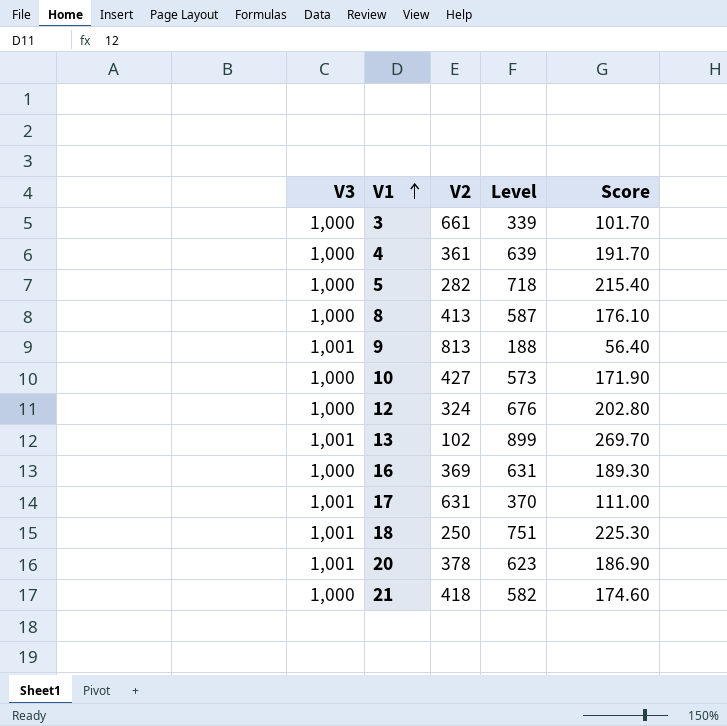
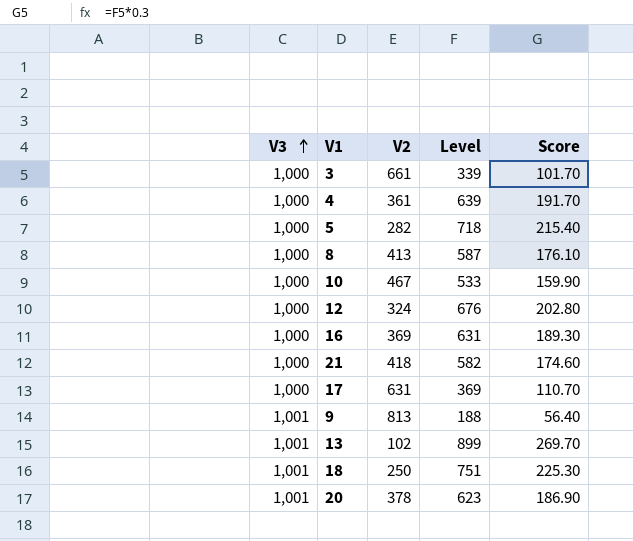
row order: V1 ascending -> V3 ascending
10 | V2: 427 -> 467
10 | Level: 573 -> 533
10 | Score: 171.90 -> 159.90
17 | V3: 1,001 -> 1,000
17 | Level: 370 -> 369
17 | Score: 111.00 -> 110.70

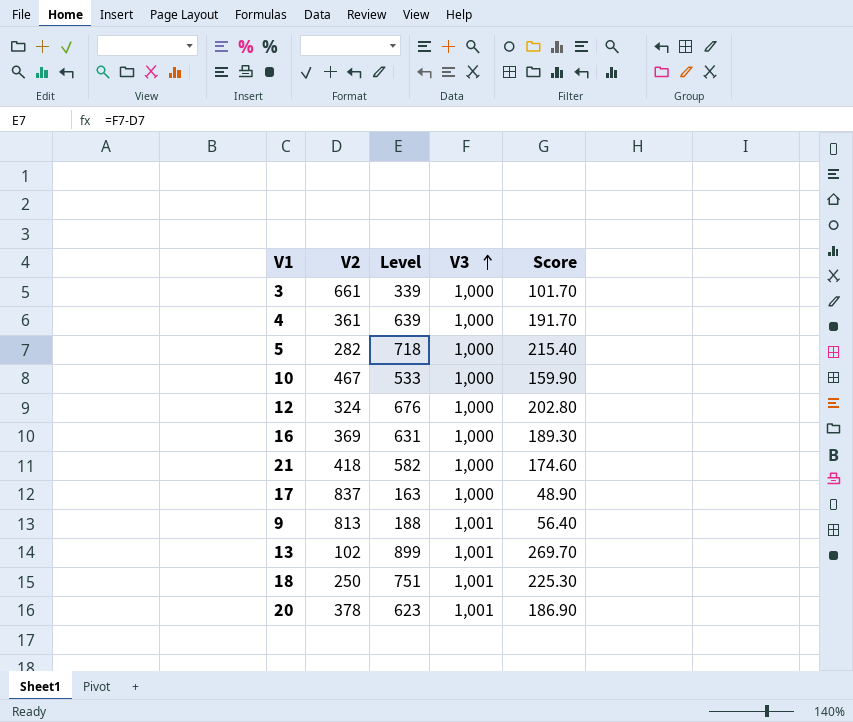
column V3 | position: 1 -> 4
row 8: 1,000 | 413 | 587 | 176.10 -> none
17 | V2: 631 -> 837
17 | Level: 369 -> 163
17 | Score: 110.70 -> 48.90

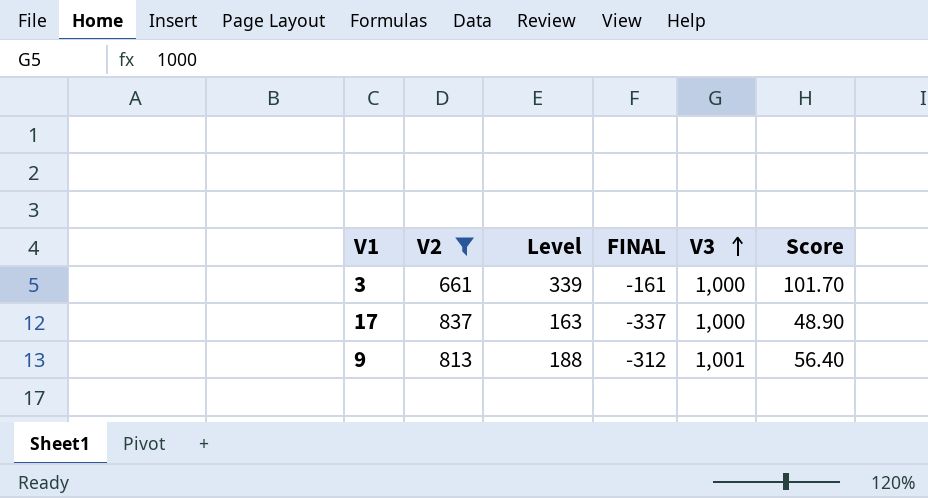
filter: none -> V2 >= 661
column FINAL | formula: none -> [Level] - 500

